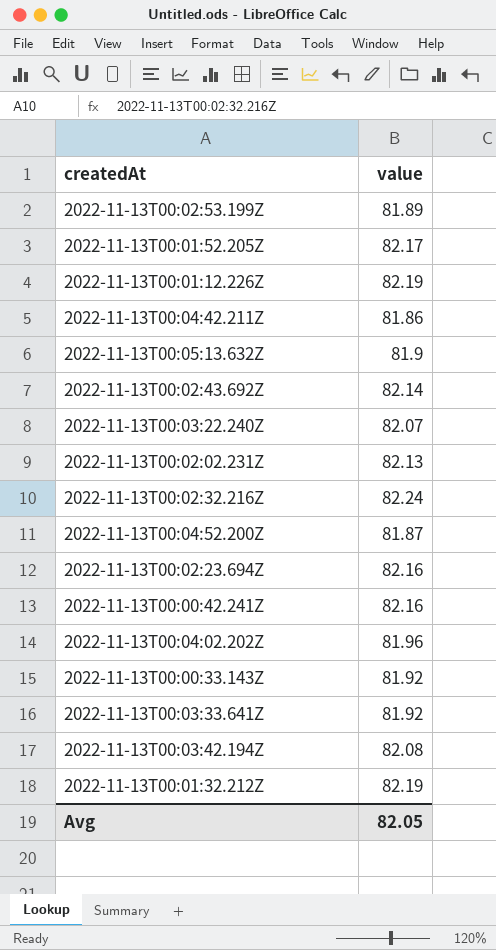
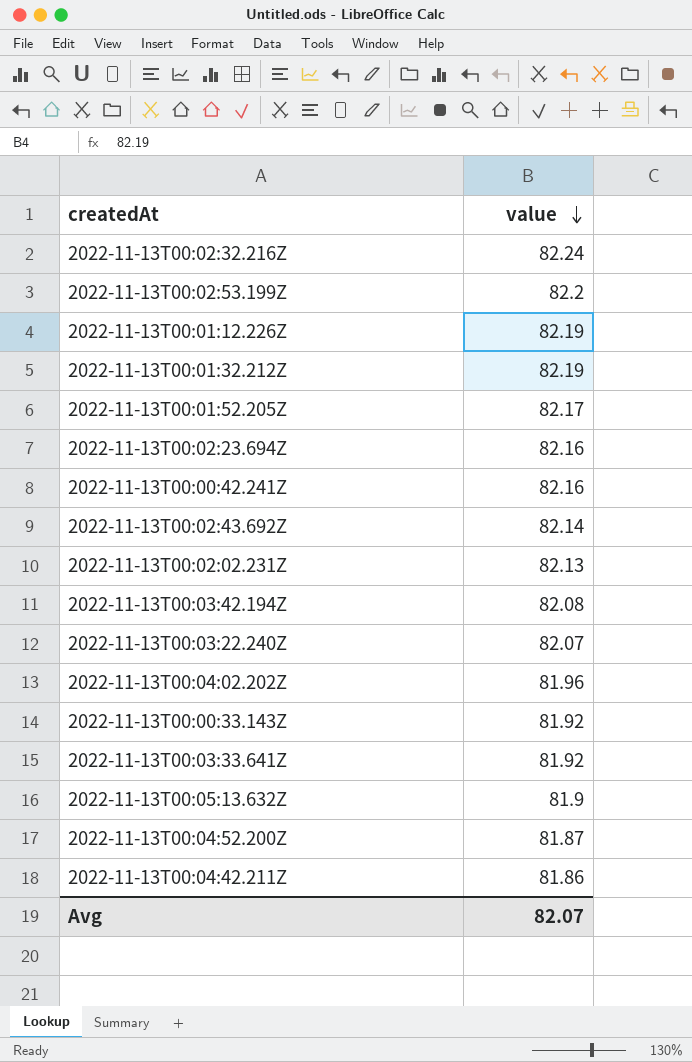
row order: none -> value descending
2022-11-13T00:02:53.199Z | value: 81.89 -> 82.2
Avg | value: 82.05 -> 82.07

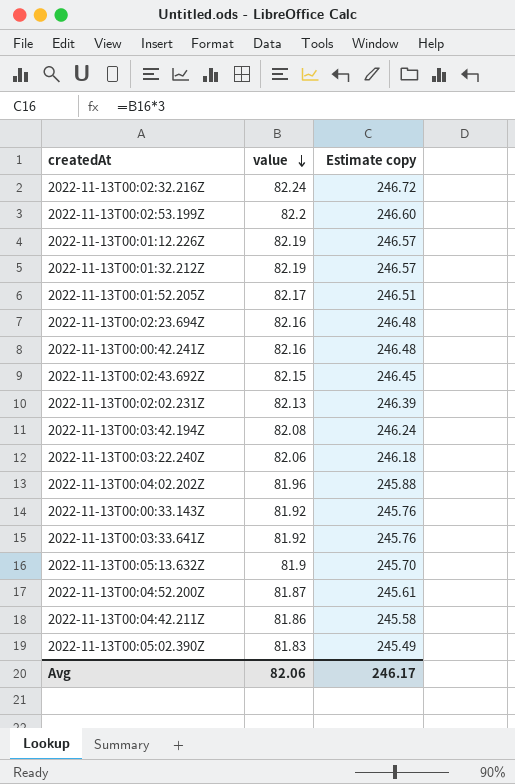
column Estimate copy | formula: none -> [value] * 3
2022-11-13T00:02:43.692Z | value: 82.14 -> 82.15
2022-11-13T00:03:22.240Z | value: 82.07 -> 82.06
row 2022-11-13T00:05:02.390Z: none -> 81.83 | 245.49
Avg | value: 82.07 -> 82.06

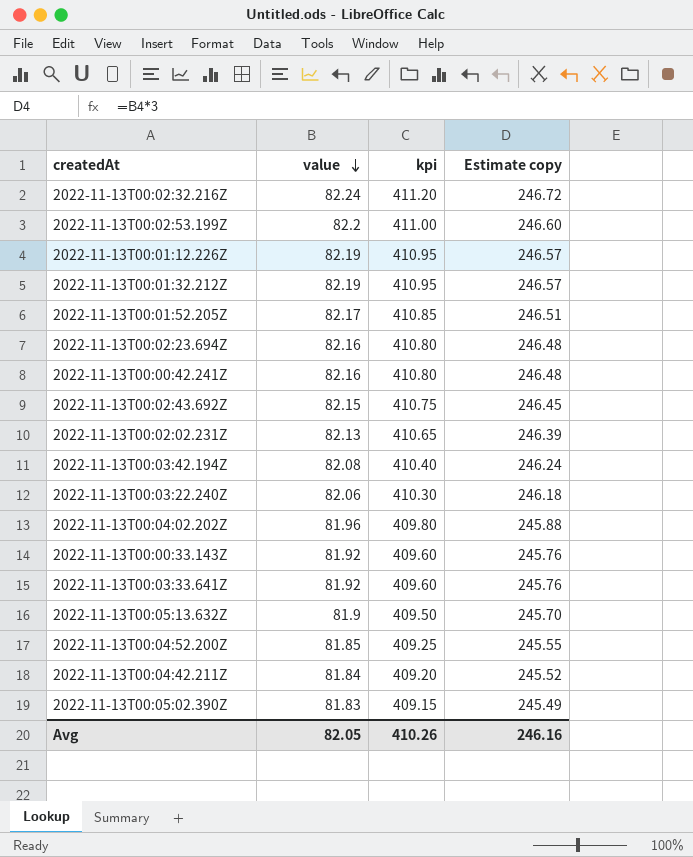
column kpi | formula: none -> [value] * 5
2022-11-13T00:04:52.200Z | value: 81.87 -> 81.85
2022-11-13T00:04:52.200Z | Estimate copy: 245.61 -> 245.55
2022-11-13T00:04:42.211Z | value: 81.86 -> 81.84
2022-11-13T00:04:42.211Z | Estimate copy: 245.58 -> 245.52
Avg | value: 82.06 -> 82.05
Avg | Estimate copy: 246.17 -> 246.16

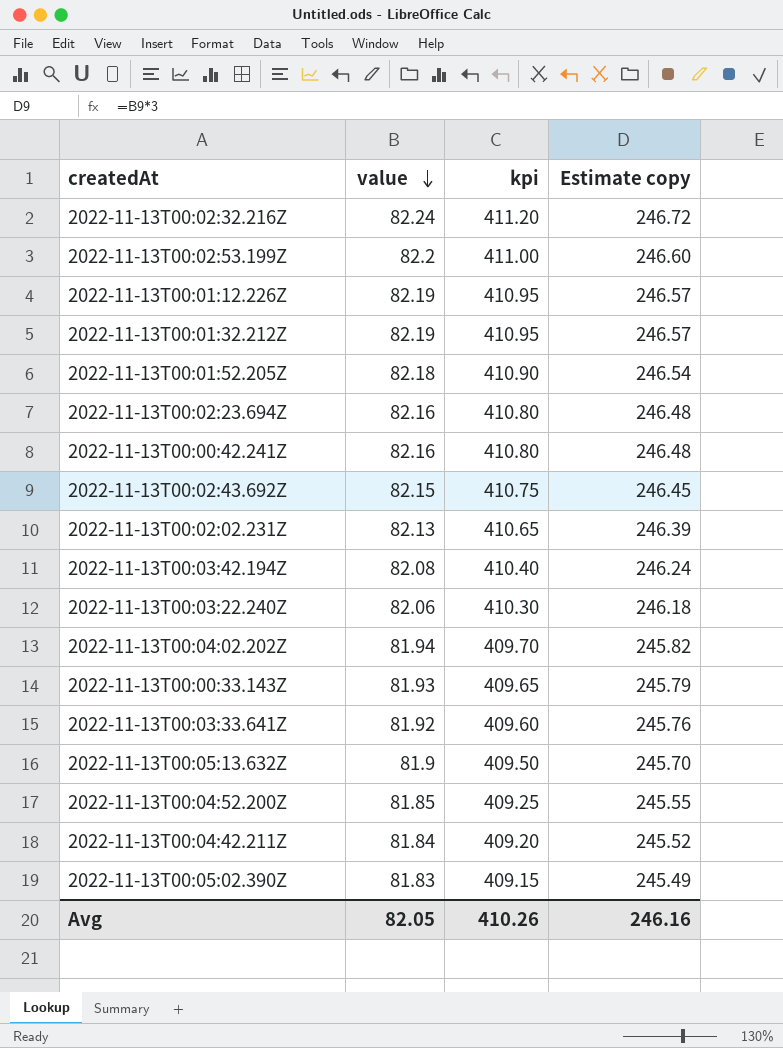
2022-11-13T00:01:52.205Z | value: 82.17 -> 82.18
2022-11-13T00:01:52.205Z | kpi: 410.85 -> 410.90
2022-11-13T00:01:52.205Z | Estimate copy: 246.51 -> 246.54
2022-11-13T00:04:02.202Z | value: 81.96 -> 81.94
2022-11-13T00:04:02.202Z | kpi: 409.80 -> 409.70
2022-11-13T00:04:02.202Z | Estimate copy: 245.88 -> 245.82
2022-11-13T00:00:33.143Z | value: 81.92 -> 81.93
2022-11-13T00:00:33.143Z | kpi: 409.60 -> 409.65
2022-11-13T00:00:33.143Z | Estimate copy: 245.76 -> 245.79

